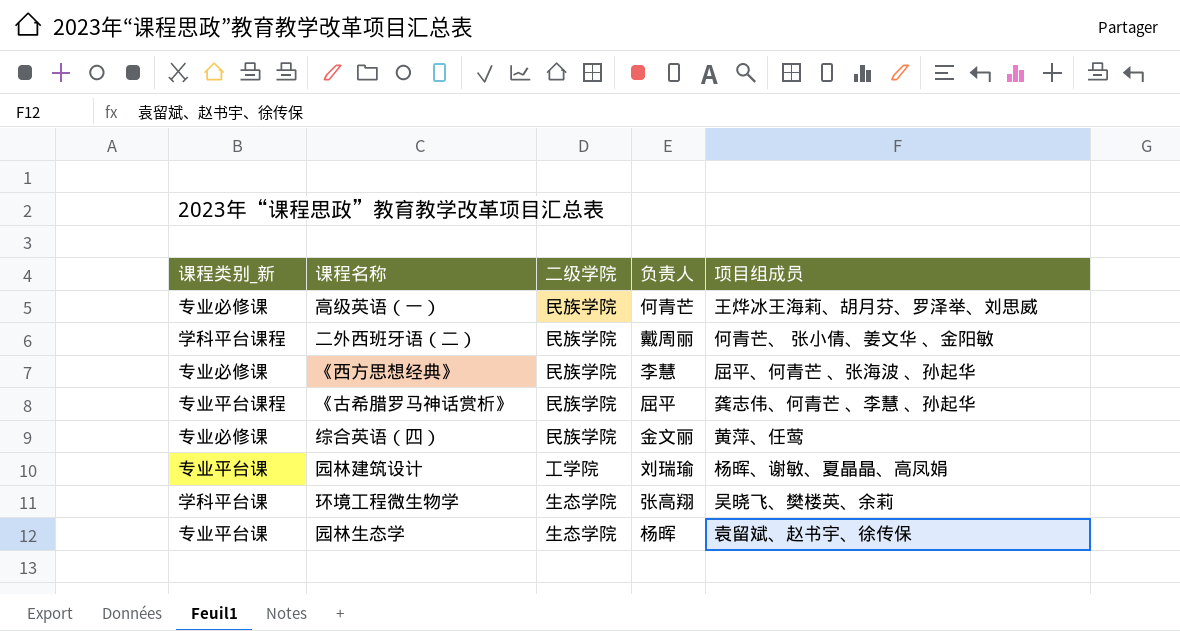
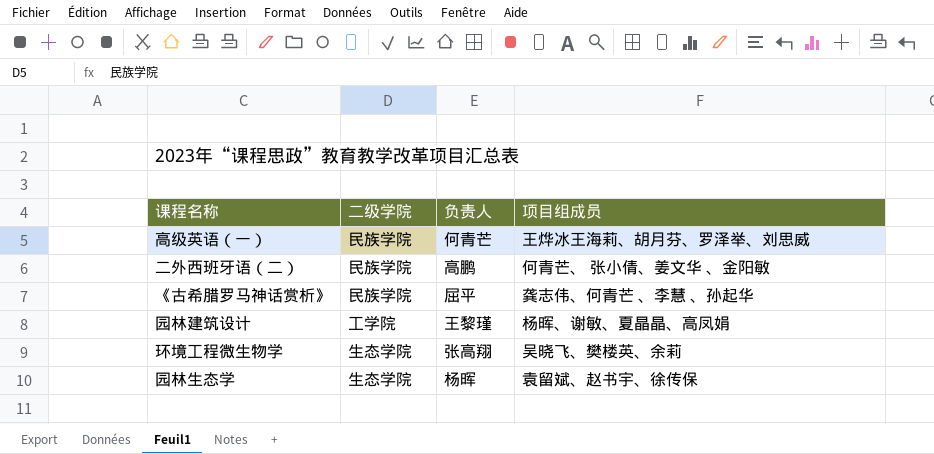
column 课程类别_新 | position: 1 -> none
row 《西方思想经典》: 专业必修课 | 民族学院 | 李慧 | 屈平、何青芒 、张海波 、孙起华 -> none
row 综合英语（四）: 专业必修课 | 民族学院 | 金文丽 | 黄萍、任莺 -> none
二外西班牙语（二） | 负责人: 戴周丽 -> 高鹏
园林建筑设计 | 负责人: 刘瑞瑜 -> 王黎瑾

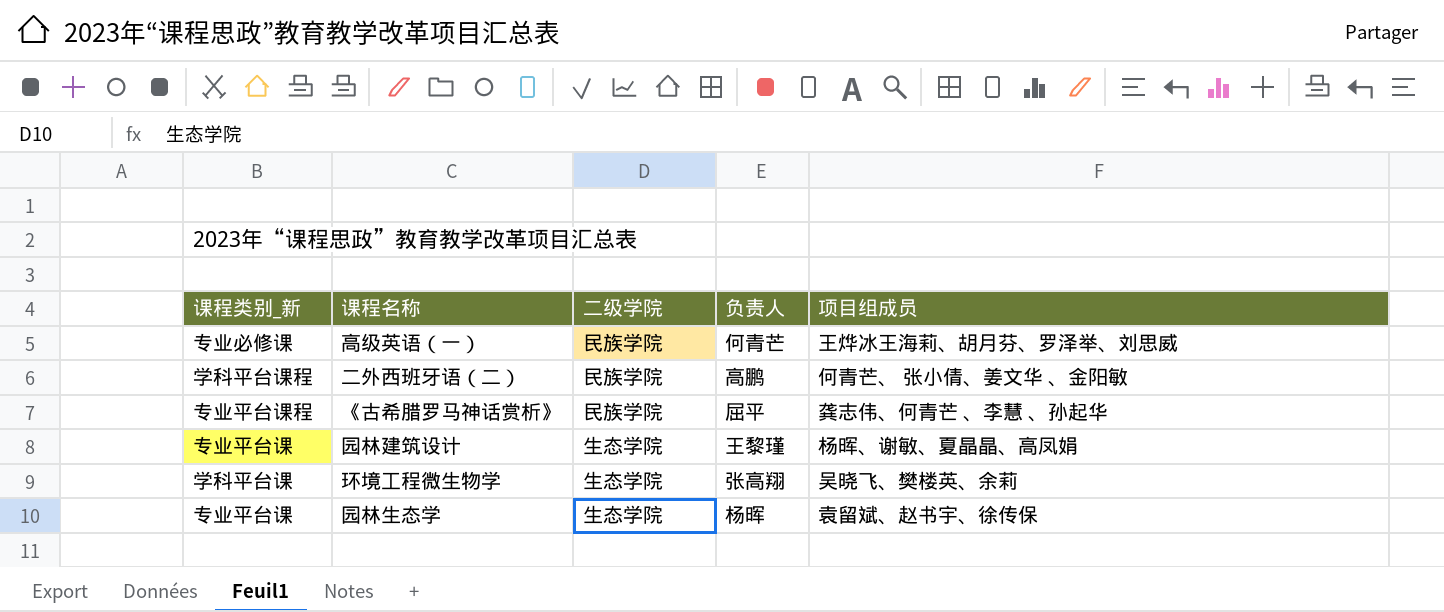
column 课程类别_新 | position: none -> 1
园林建筑设计 | 二级学院: 工学院 -> 生态学院

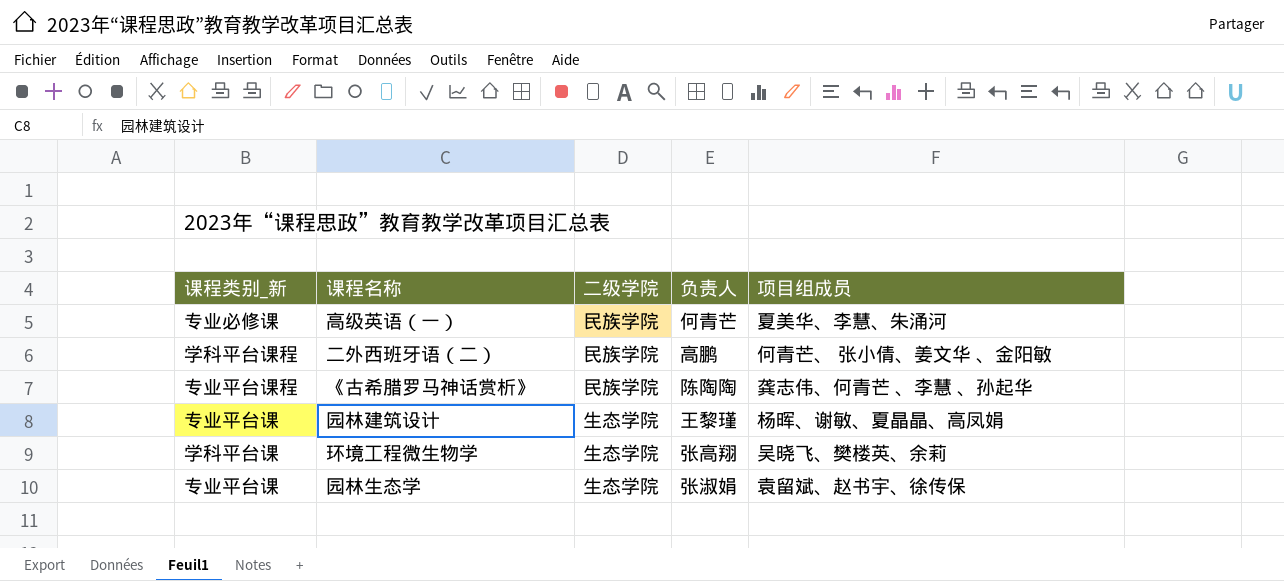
高级英语（一） | 项目组成员: 王烨冰王海莉、胡月芬、罗泽举、刘思威 -> 夏美华、李慧、朱涌河
《古希腊罗马神话赏析》 | 负责人: 屈平 -> 陈陶陶
园林生态学 | 负责人: 杨晖 -> 张淑娟

